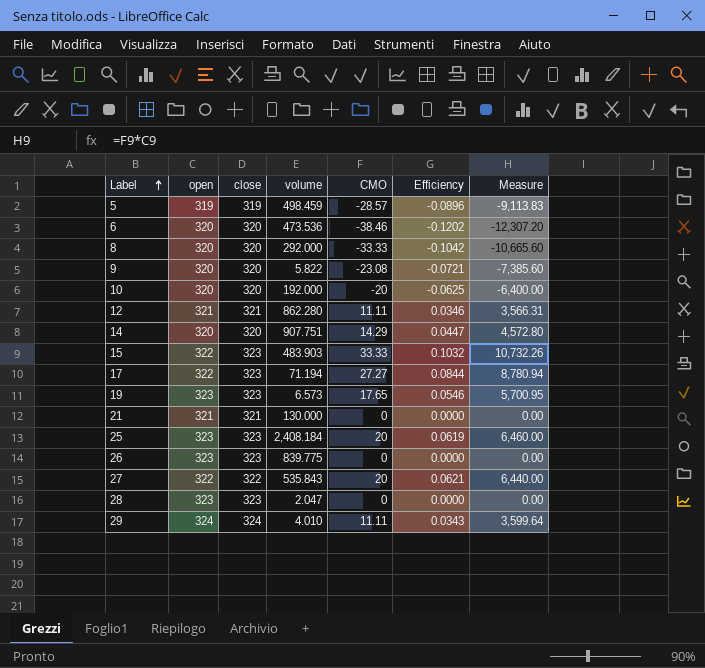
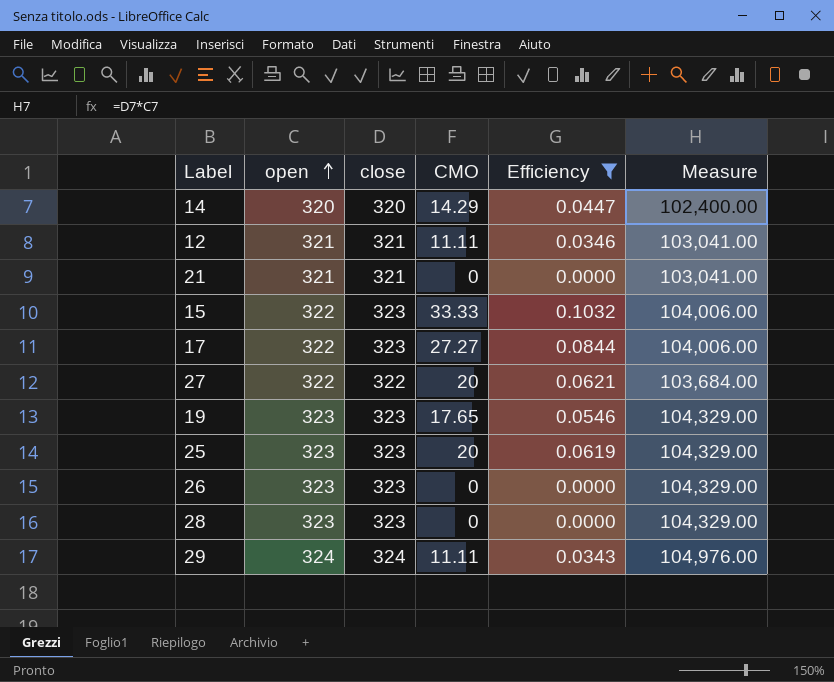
filter: none -> Efficiency >= 0.0000
row order: Label ascending -> open ascending
column volume | position: 4 -> none
column Measure | formula: [open] * [CMO] -> [open] * [close]

